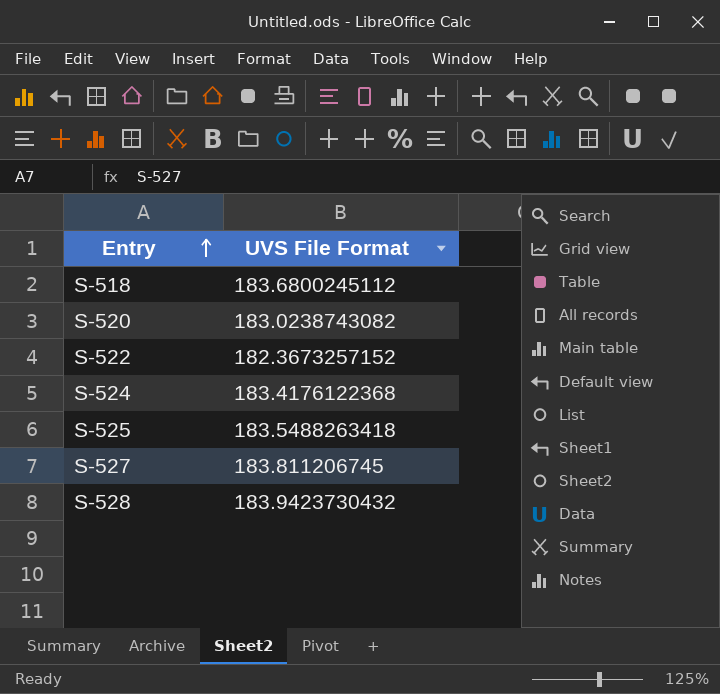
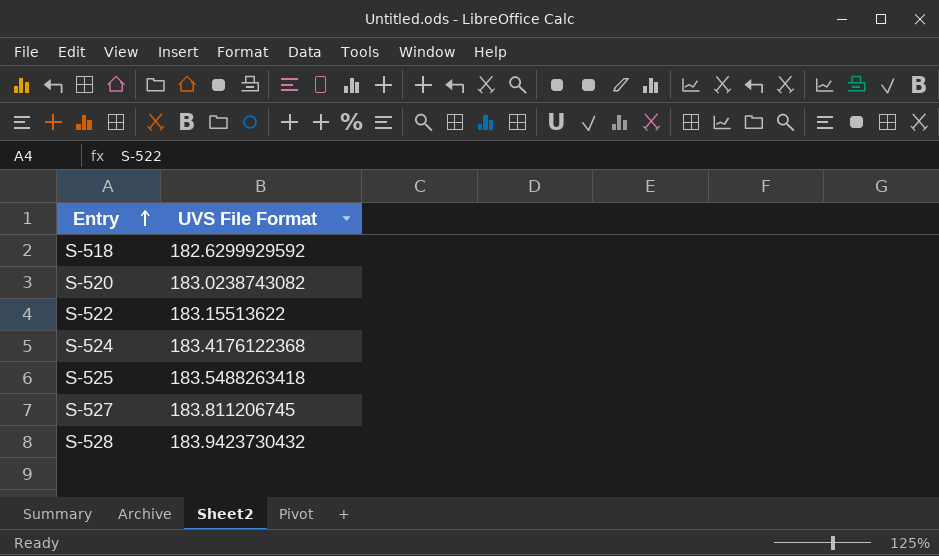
S-518 | UVS File Format: 183.6800245112 -> 182.6299929592
S-522 | UVS File Format: 182.3673257152 -> 183.15513622

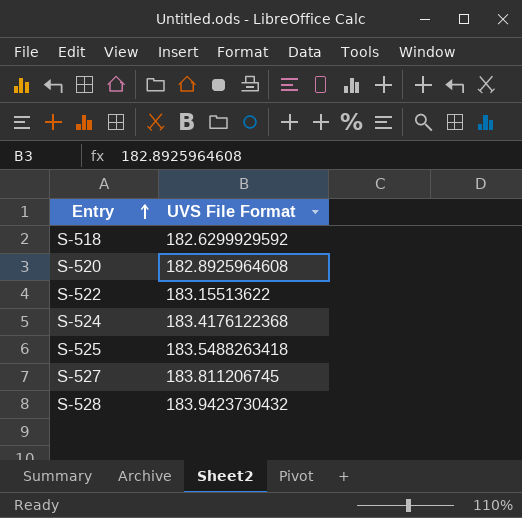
S-520 | UVS File Format: 183.0238743082 -> 182.8925964608

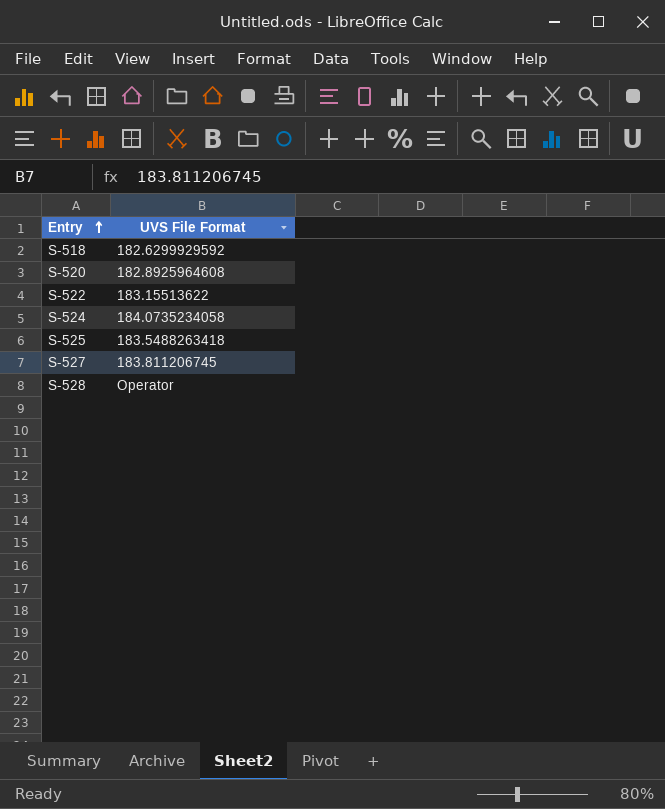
S-524 | UVS File Format: 183.4176122368 -> 184.0735234058
S-528 | UVS File Format: 183.9423730432 -> Operator

